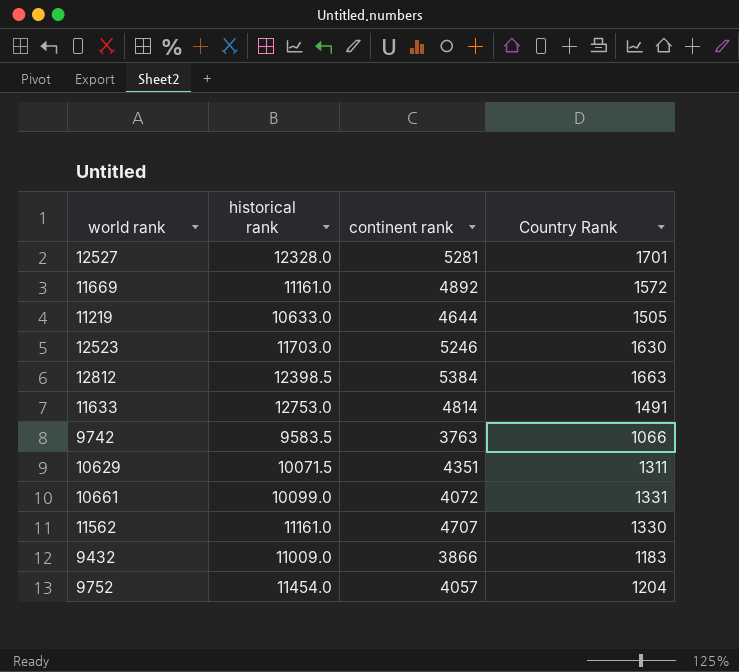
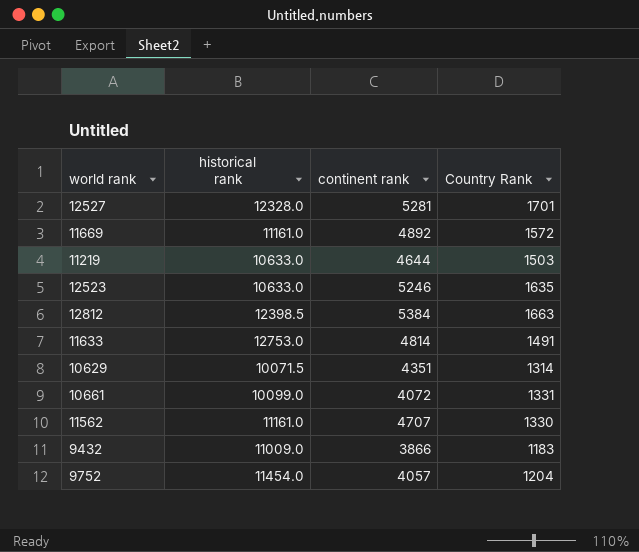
row 9742: 9583.5 | 3763 | 1066 -> none
11219 | Country Rank: 1505 -> 1503
12523 | historical rank: 11703.0 -> 10633.0
12523 | Country Rank: 1630 -> 1635
10629 | Country Rank: 1311 -> 1314

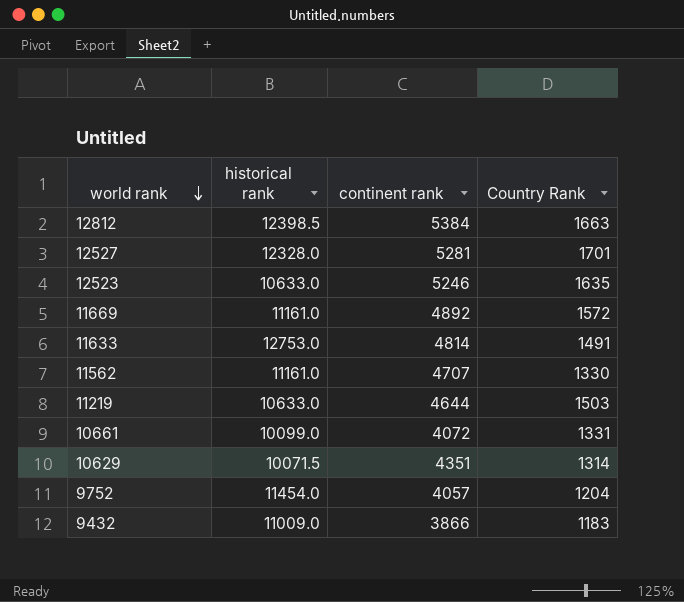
row order: none -> world rank descending

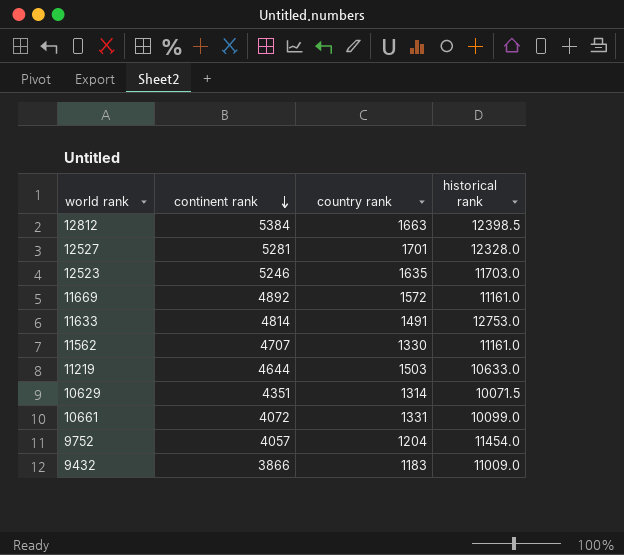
row order: world rank descending -> continent rank descending
column name: Country Rank -> country rank
column historical rank | position: 2 -> 4
12523 | historical rank: 10633.0 -> 11703.0

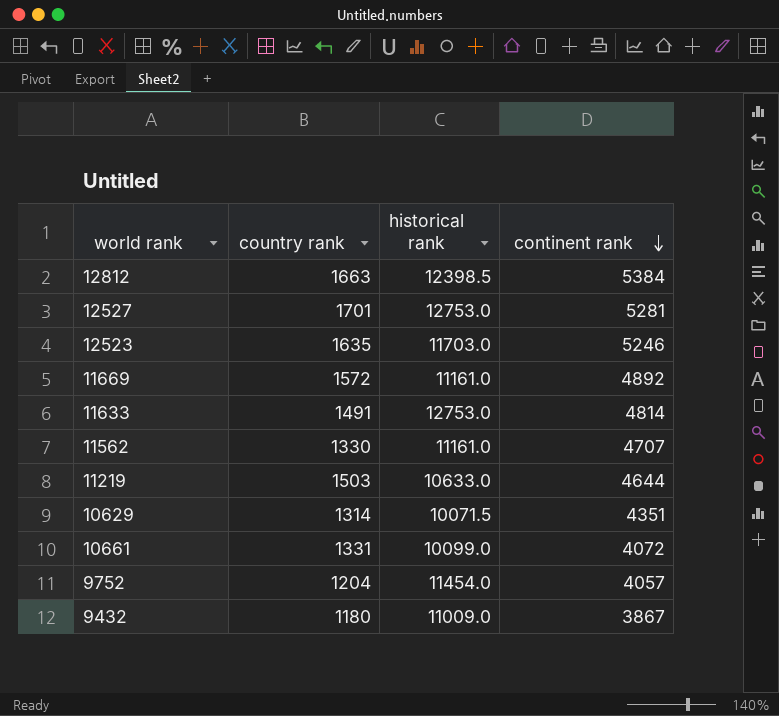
column continent rank | position: 2 -> 4
12527 | historical rank: 12328.0 -> 12753.0
9432 | country rank: 1183 -> 1180
9432 | continent rank: 3866 -> 3867

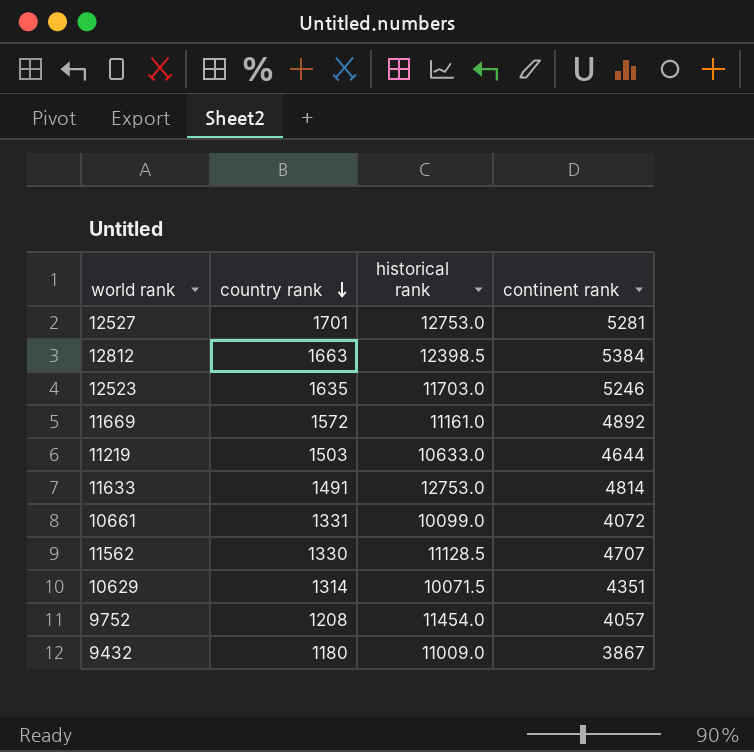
row order: continent rank descending -> country rank descending
11562 | historical rank: 11161.0 -> 11128.5
9752 | country rank: 1204 -> 1208

